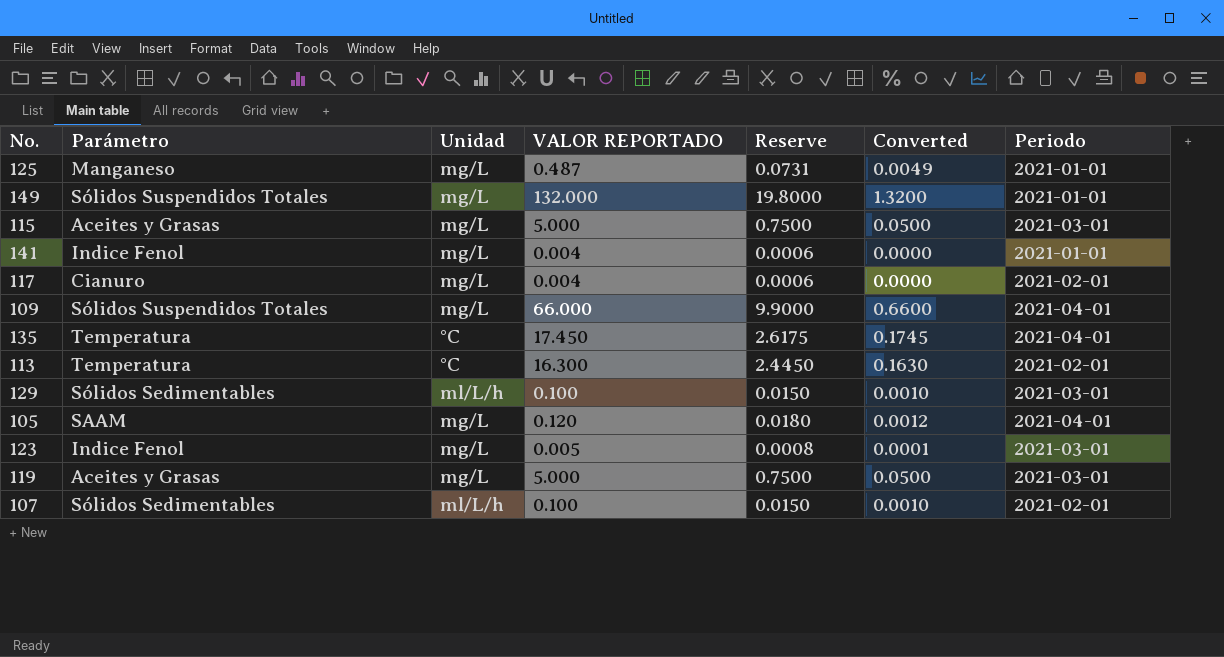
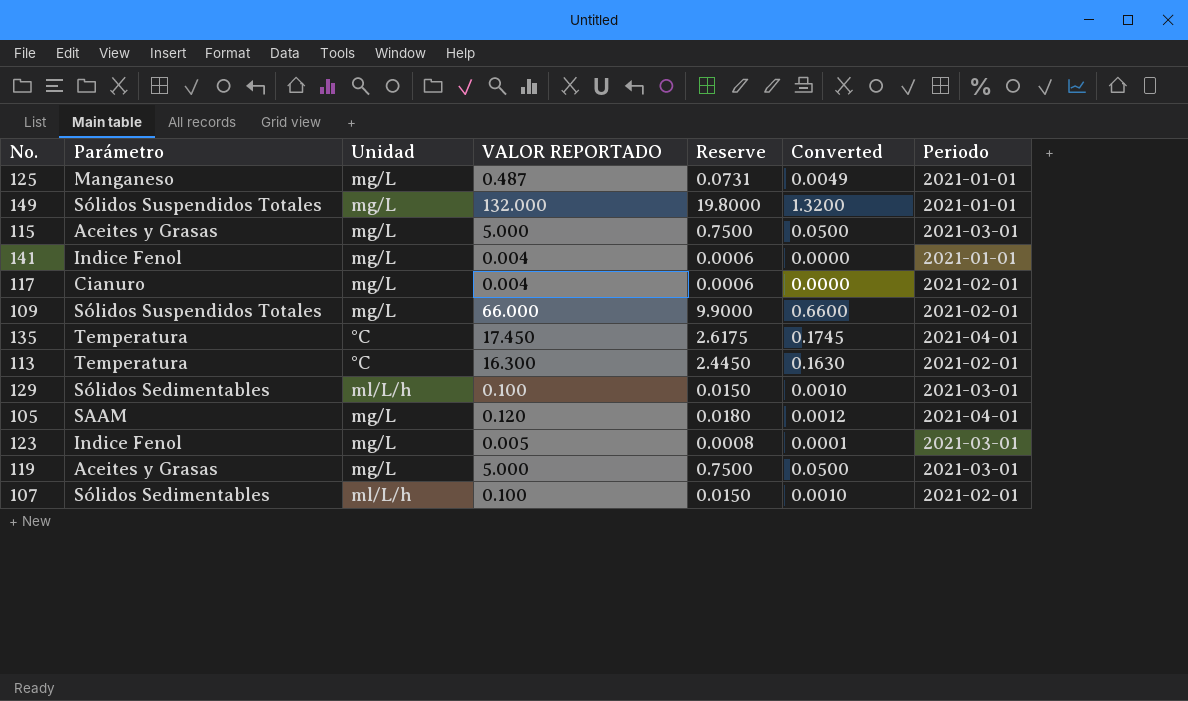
109 | Periodo: 2021-04-01 -> 2021-02-01

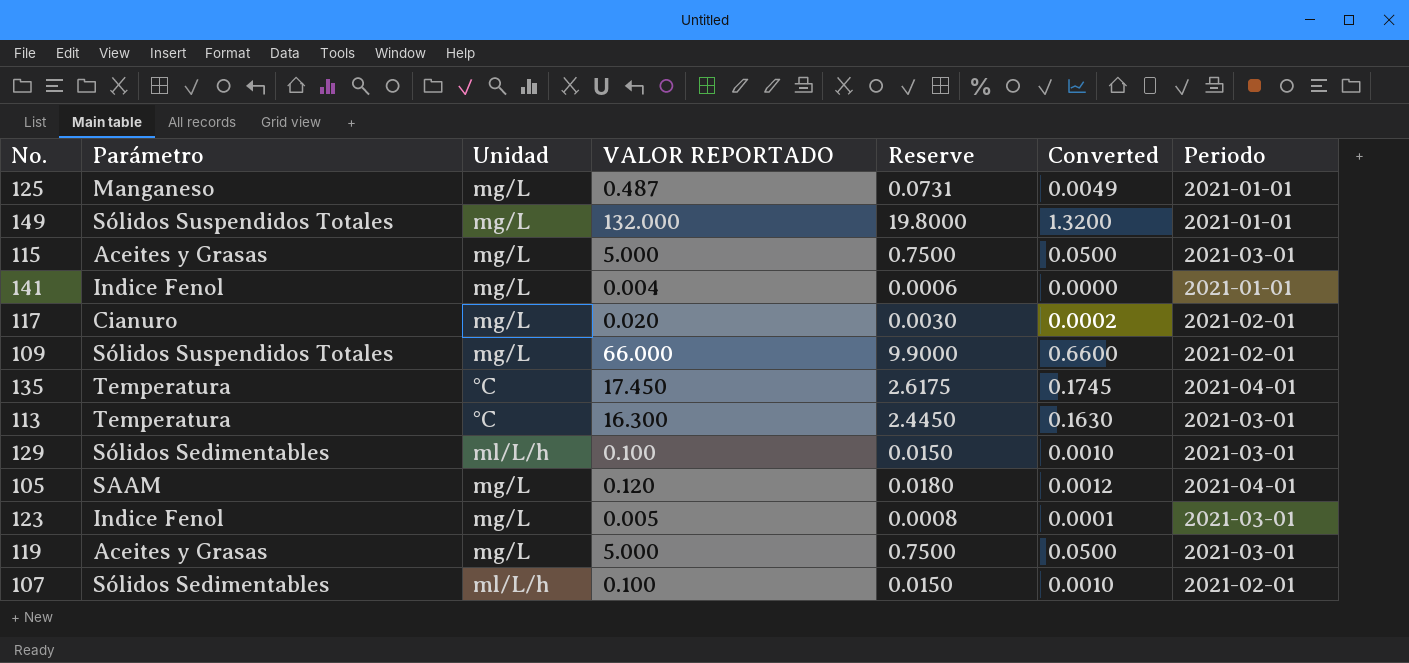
117 | VALOR REPORTADO: 0.004 -> 0.020
117 | Reserve: 0.0006 -> 0.0030
117 | Converted: 0.0000 -> 0.0002
113 | Periodo: 2021-02-01 -> 2021-03-01

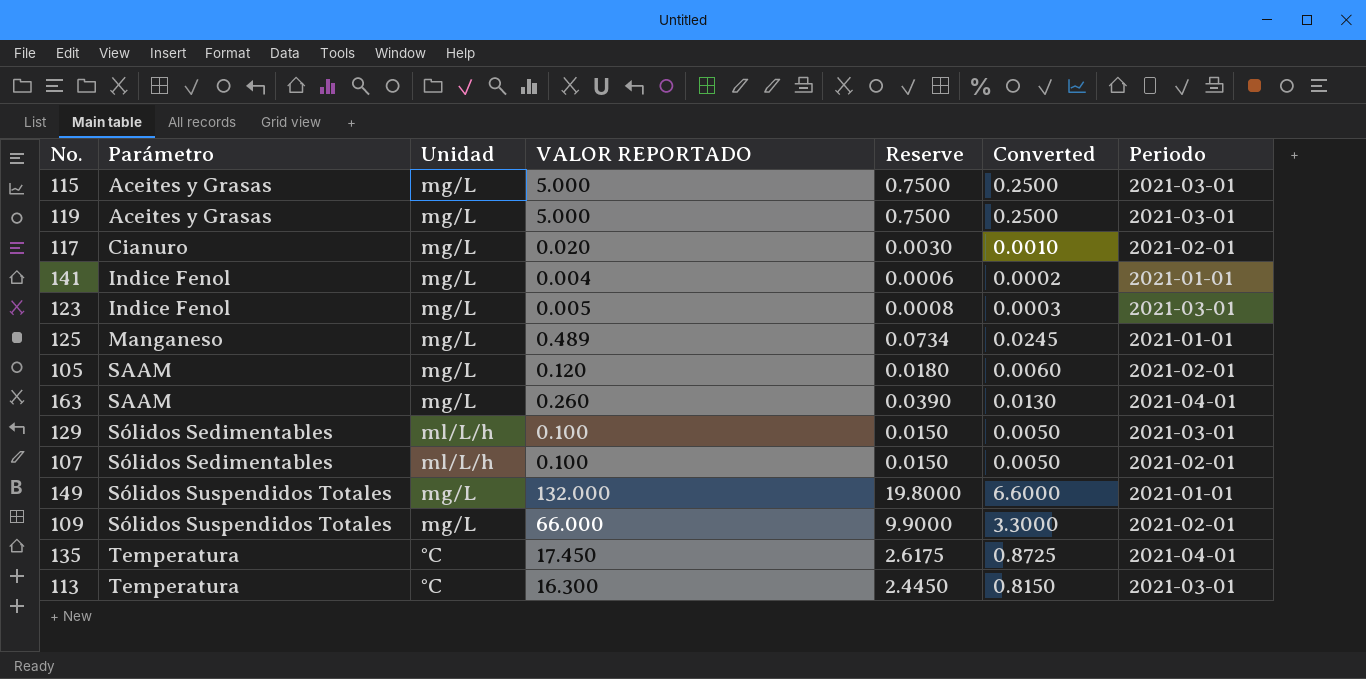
row order: none -> Parámetro ascending
column Converted | formula: [VALOR REPORTADO] * 0.01 -> [VALOR REPORTADO] * 0.05
125 | VALOR REPORTADO: 0.487 -> 0.489
125 | Reserve: 0.0731 -> 0.0734
105 | Periodo: 2021-04-01 -> 2021-02-01
row 163: none -> SAAM | mg/L | 0.260 | 0.0390 | 0.0130 | 2021-04-01

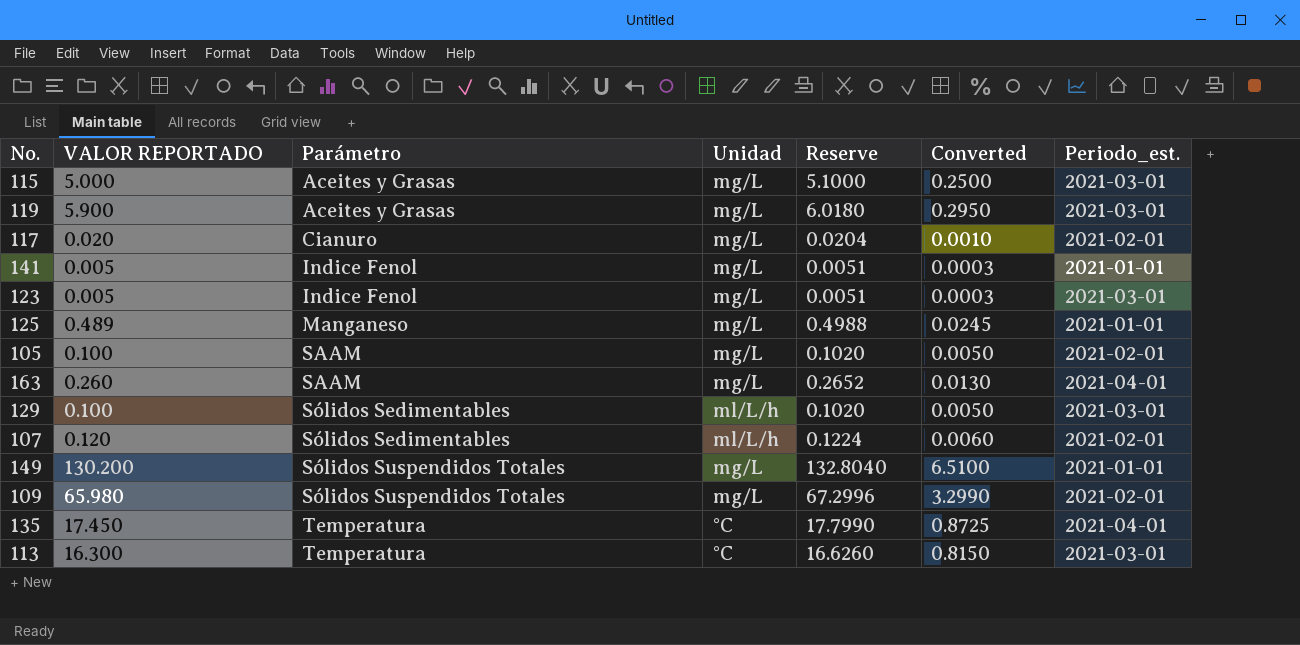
column VALOR REPORTADO | position: 4 -> 2
column Reserve | formula: [VALOR REPORTADO] * 0.15 -> [VALOR REPORTADO] * 1.02
column name: Periodo -> Periodo_est.
119 | VALOR REPORTADO: 5.000 -> 5.900
119 | Converted: 0.2500 -> 0.2950
141 | VALOR REPORTADO: 0.004 -> 0.005
141 | Converted: 0.0002 -> 0.0003
105 | VALOR REPORTADO: 0.120 -> 0.100
105 | Converted: 0.0060 -> 0.0050
107 | VALOR REPORTADO: 0.100 -> 0.120
107 | Converted: 0.0050 -> 0.0060
149 | VALOR REPORTADO: 132.000 -> 130.200
149 | Converted: 6.6000 -> 6.5100
109 | VALOR REPORTADO: 66.000 -> 65.980
109 | Converted: 3.3000 -> 3.2990

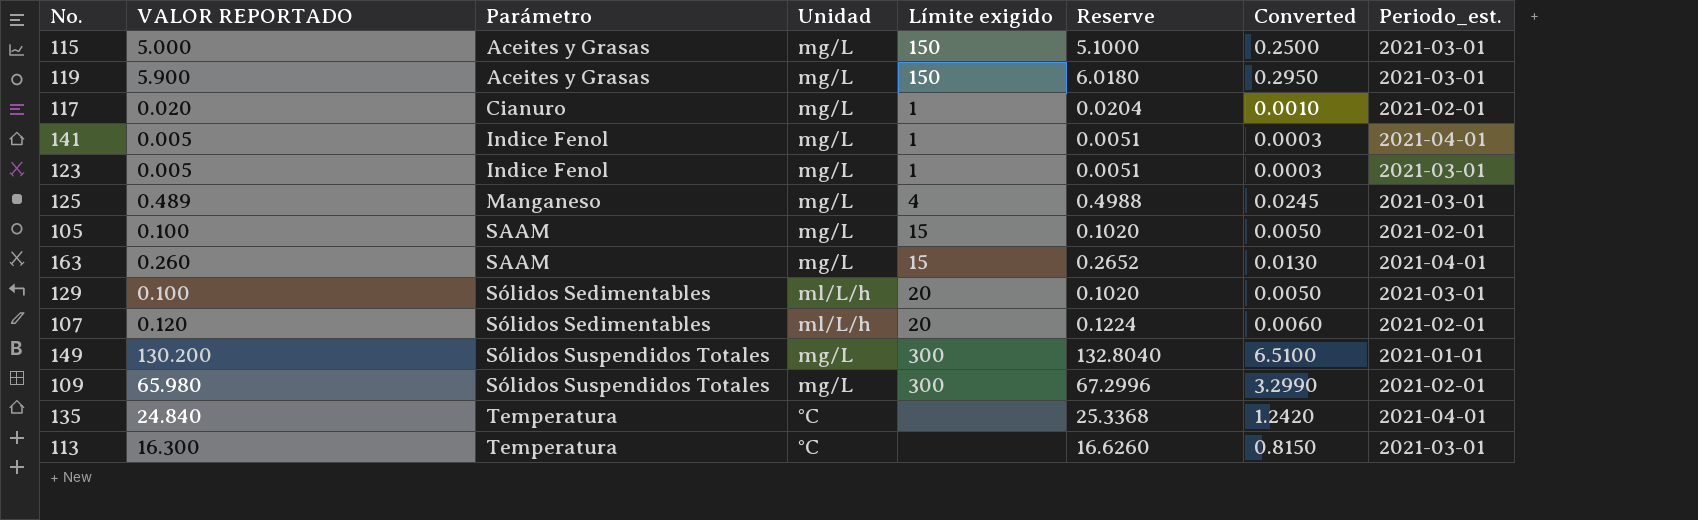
column Límite exigido | position: none -> 5
141 | Periodo_est.: 2021-01-01 -> 2021-04-01
125 | Periodo_est.: 2021-01-01 -> 2021-03-01
135 | VALOR REPORTADO: 17.450 -> 24.840
135 | Reserve: 17.7990 -> 25.3368
135 | Converted: 0.8725 -> 1.2420

